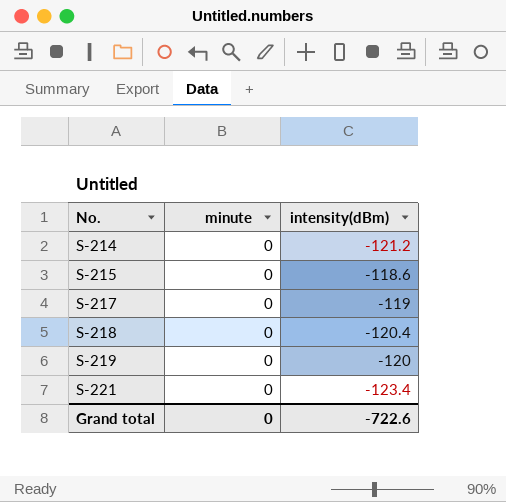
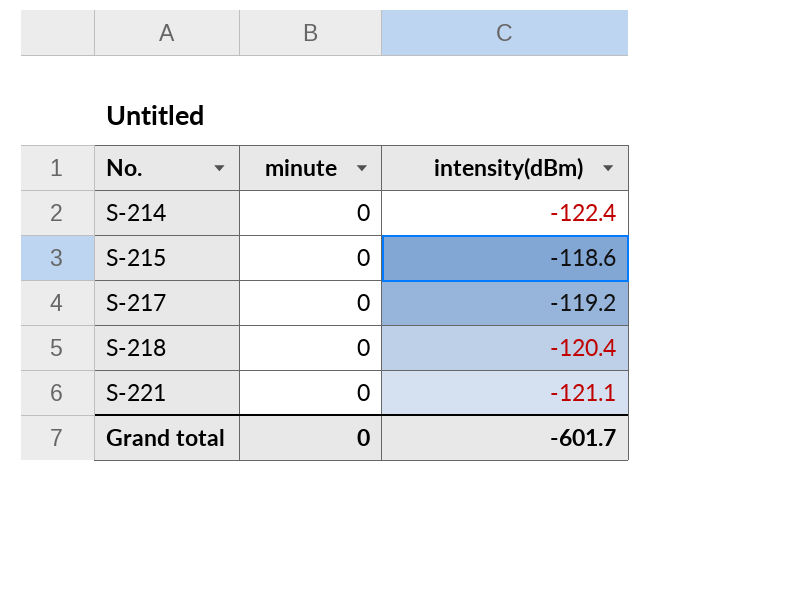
row S-219: 0 | -120 -> none
S-214 | intensity(dBm): -121.2 -> -122.4
S-217 | intensity(dBm): -119 -> -119.2
S-221 | intensity(dBm): -123.4 -> -121.1
Grand total | intensity(dBm): -722.6 -> -601.7

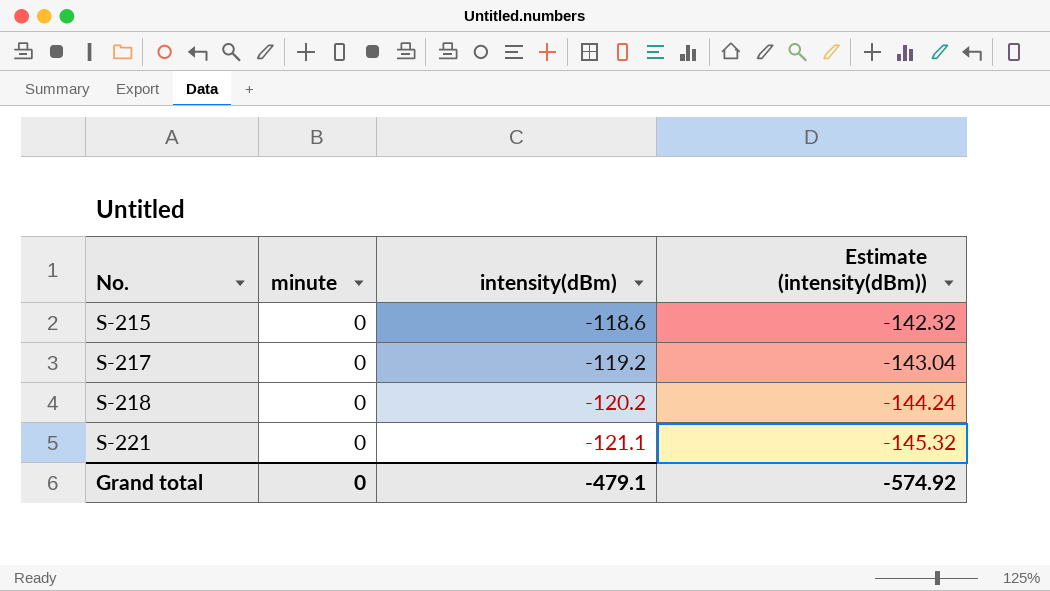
column Estimate (intensity(dBm)) | formula: none -> [intensity(dBm)] * 1.2
row S-214: 0 | -122.4 -> none
S-218 | intensity(dBm): -120.4 -> -120.2
Grand total | intensity(dBm): -601.7 -> -479.1

